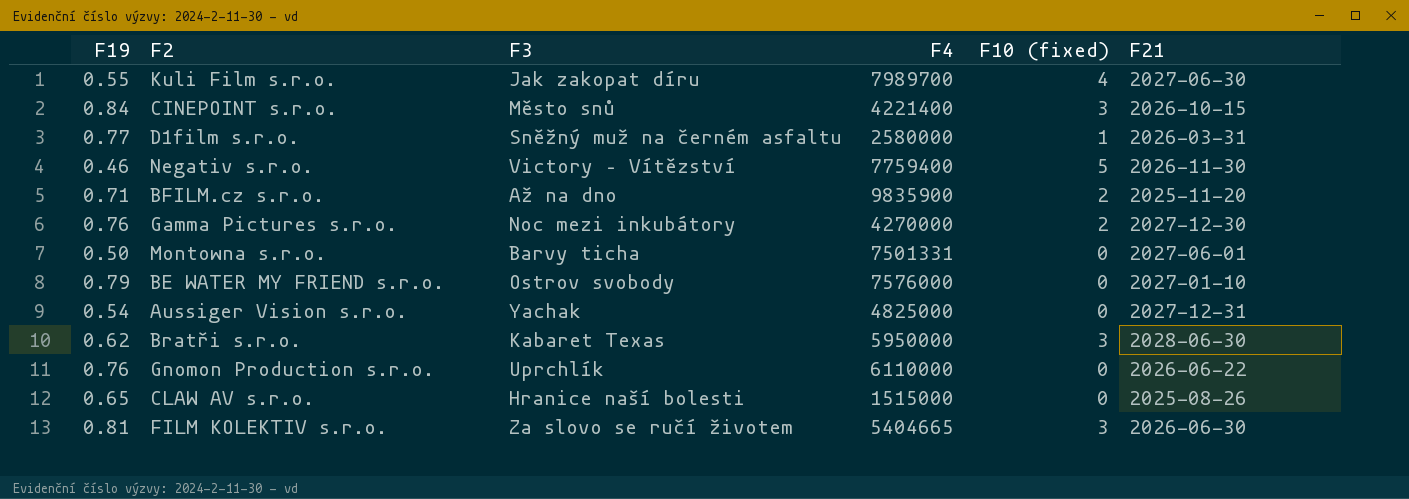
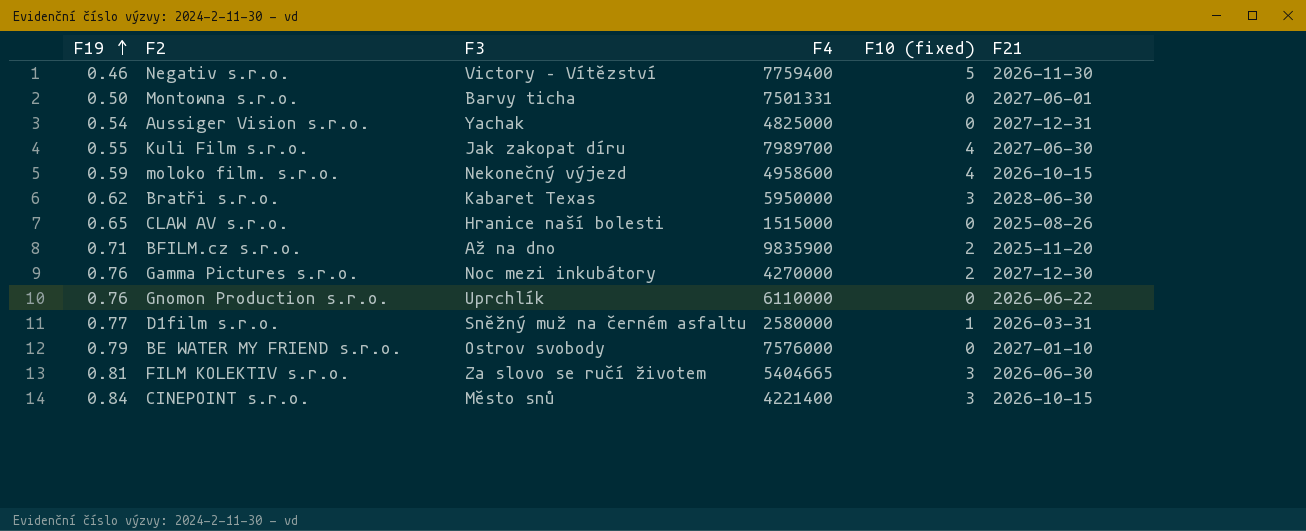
row order: none -> F19 ascending
row moloko film. s.r.o.: none -> 0.59 | Nekonečný výjezd | 4958600 | 4 | 2026-10-15

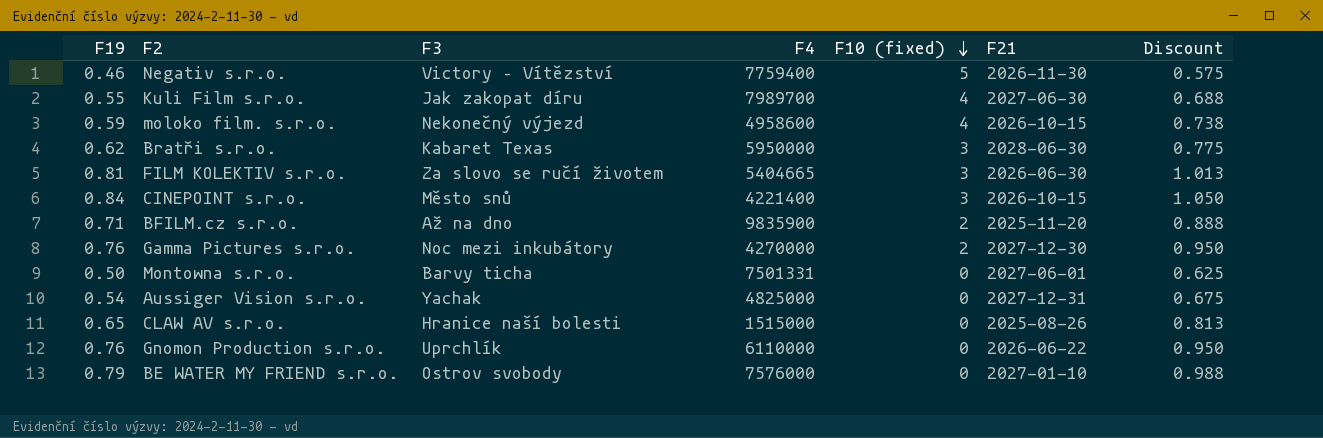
row order: F19 ascending -> F10 (fixed) descending
column Discount | formula: none -> [F19] * 1.25
row D1film s.r.o.: 0.77 | Sněžný muž na černém asfaltu | 2580000 | 1 | 2026-03-31 -> none

